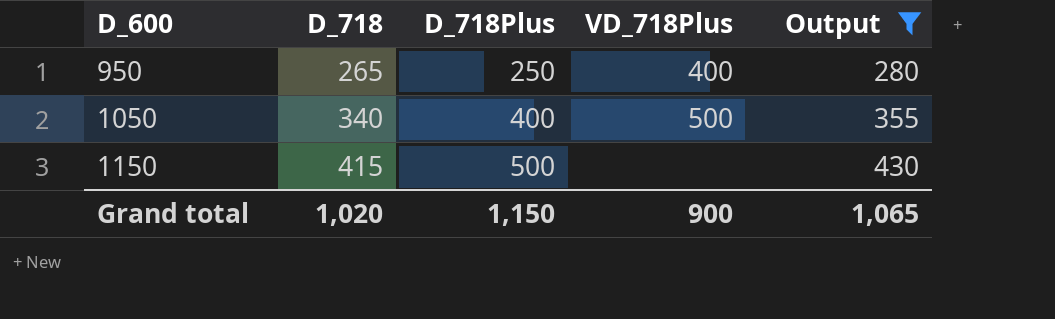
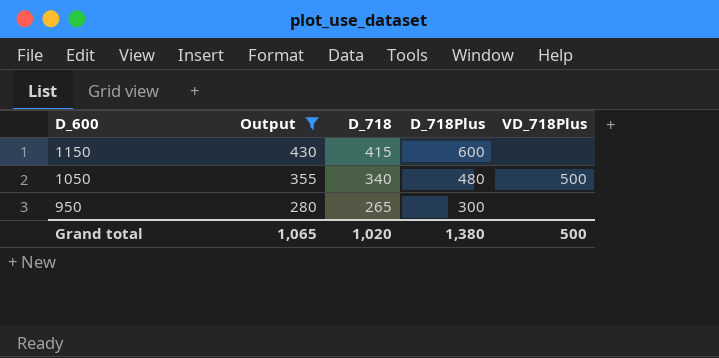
row order: D_600 ascending -> D_600 descending
column Output | position: 5 -> 2
1150 | D_718Plus: 500 -> 600
1050 | D_718Plus: 400 -> 480
950 | D_718Plus: 250 -> 300
950 | VD_718Plus: 400 -> none
Grand total | D_718Plus: 1,150 -> 1,380
Grand total | VD_718Plus: 900 -> 500

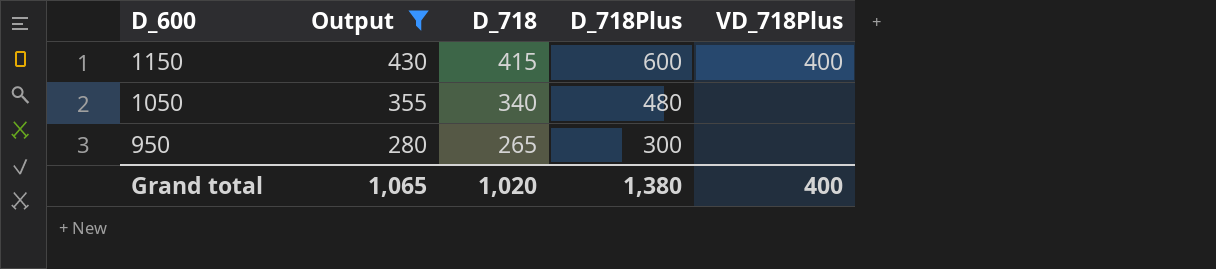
1150 | VD_718Plus: none -> 400
1050 | VD_718Plus: 500 -> none
Grand total | VD_718Plus: 500 -> 400

